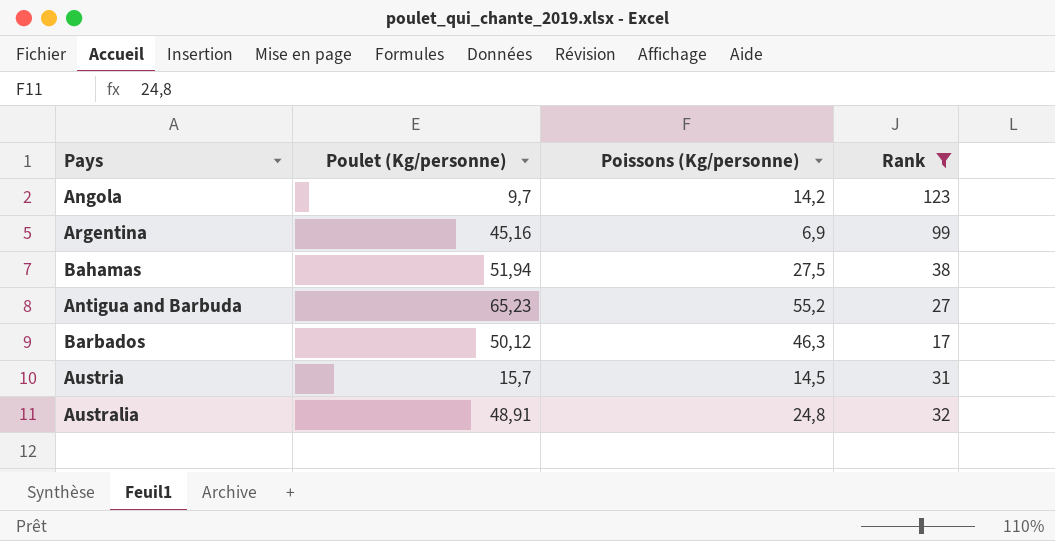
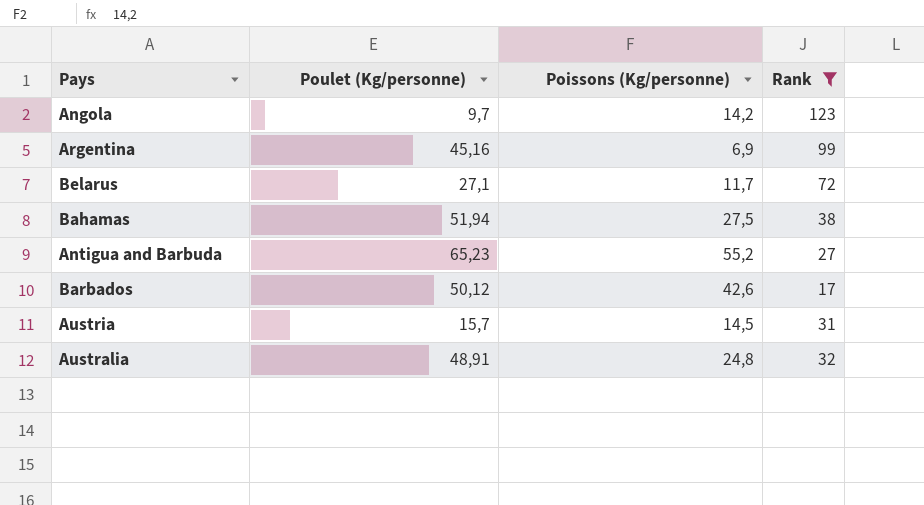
row Belarus: none -> 27,1 | 11,7 | 72
Barbados | Poissons (Kg/personne): 46,3 -> 42,6

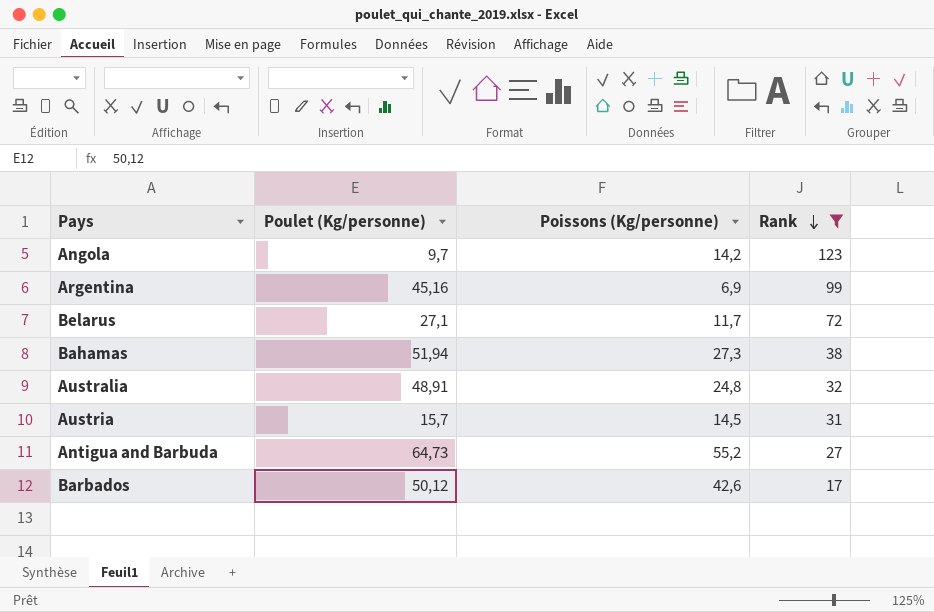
row order: none -> Rank descending
Bahamas | Poissons (Kg/personne): 27,5 -> 27,3
Antigua and Barbuda | Poulet (Kg/personne): 65,23 -> 64,73

